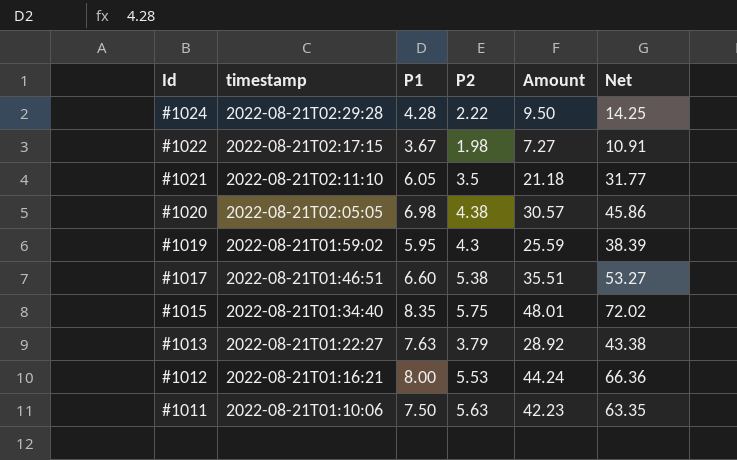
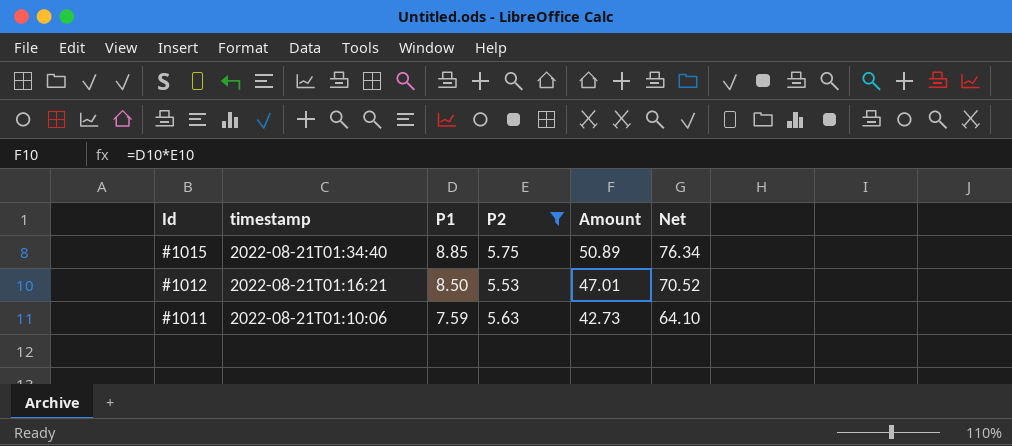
filter: none -> P2 >= 5.53
#1015 | P1: 8.35 -> 8.85
#1015 | Amount: 48.01 -> 50.89
#1015 | Net: 72.02 -> 76.34
#1012 | P1: 8.00 -> 8.50
#1012 | Amount: 44.24 -> 47.01
#1012 | Net: 66.36 -> 70.52
#1011 | P1: 7.50 -> 7.59
#1011 | Amount: 42.23 -> 42.73
#1011 | Net: 63.35 -> 64.10

